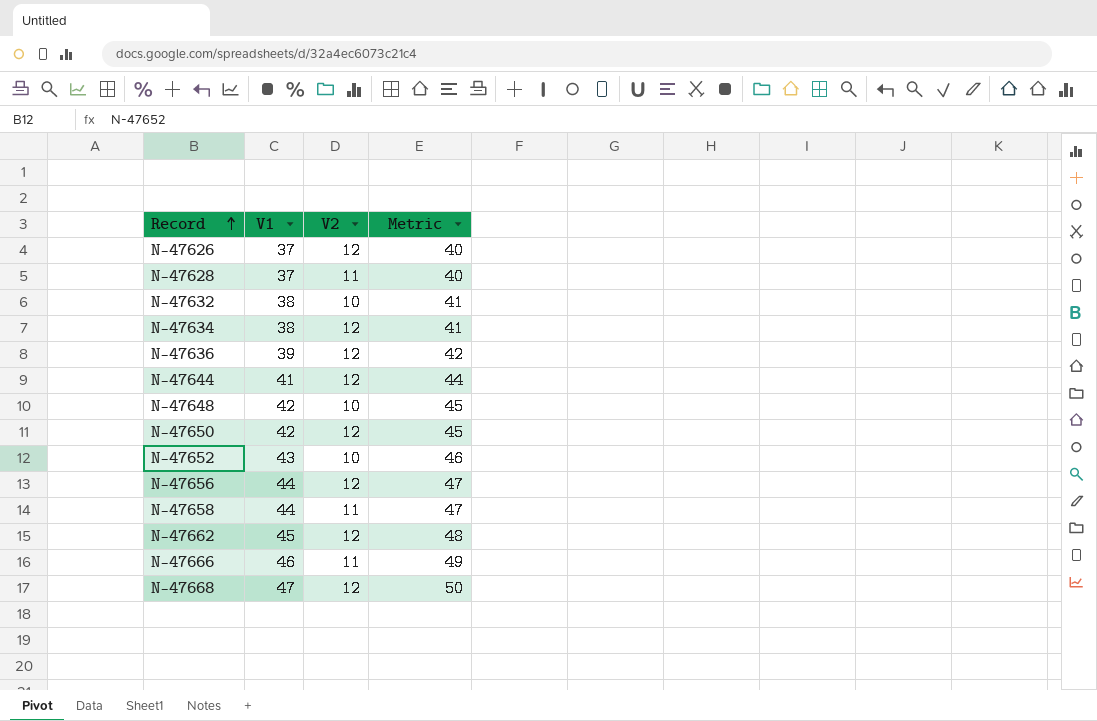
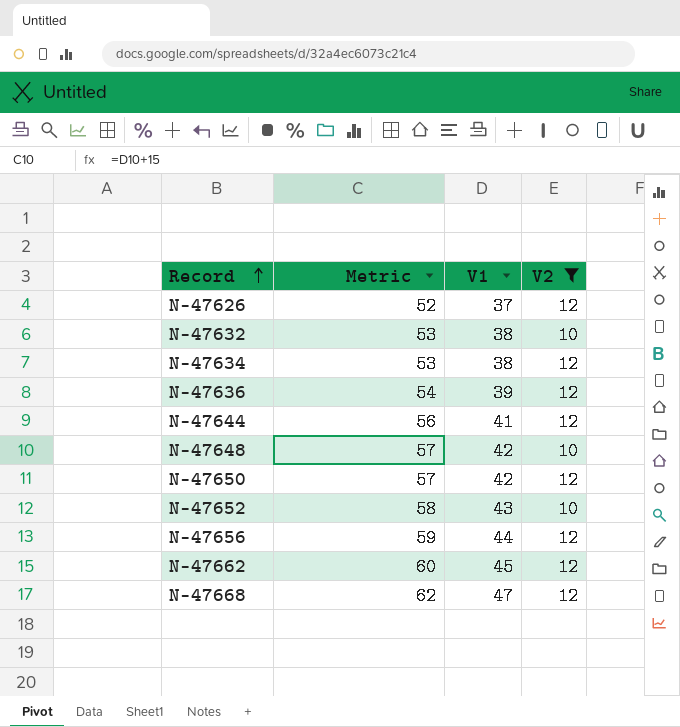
filter: none -> V2 != 11
column Metric | formula: [V1] + 3 -> [V1] + 15
column Metric | position: 4 -> 2

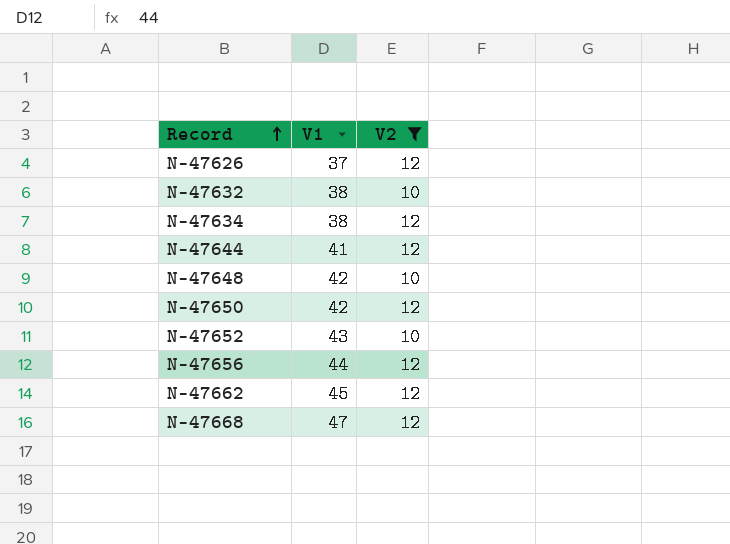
column Metric | formula: [V1] + 15 -> none
row N-47636: 54 | 39 | 12 -> none

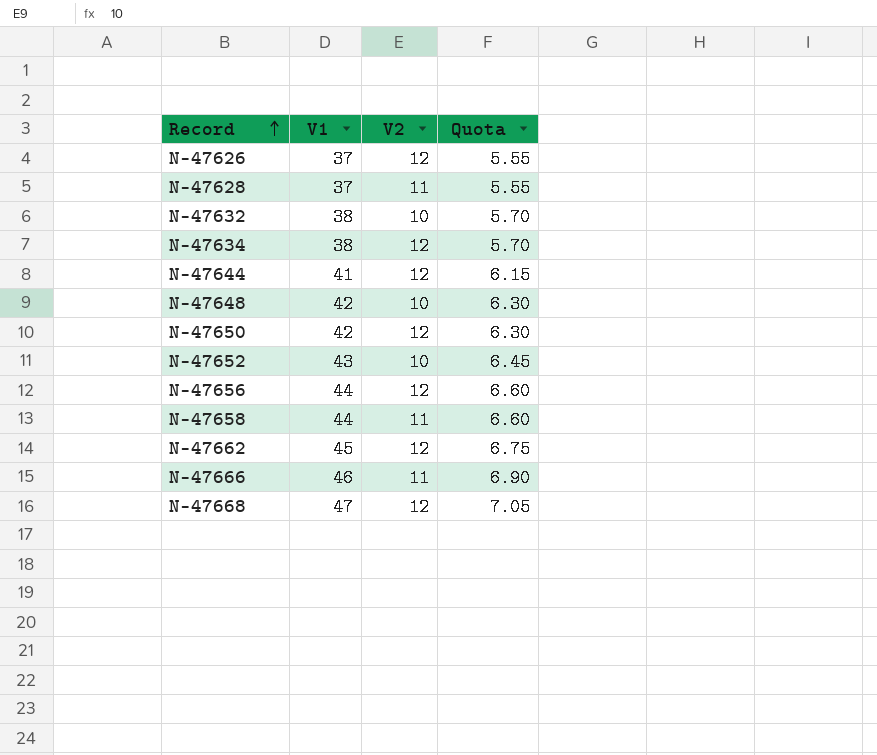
filter: V2 != 11 -> none
column Quota | formula: none -> [V1] * 0.15

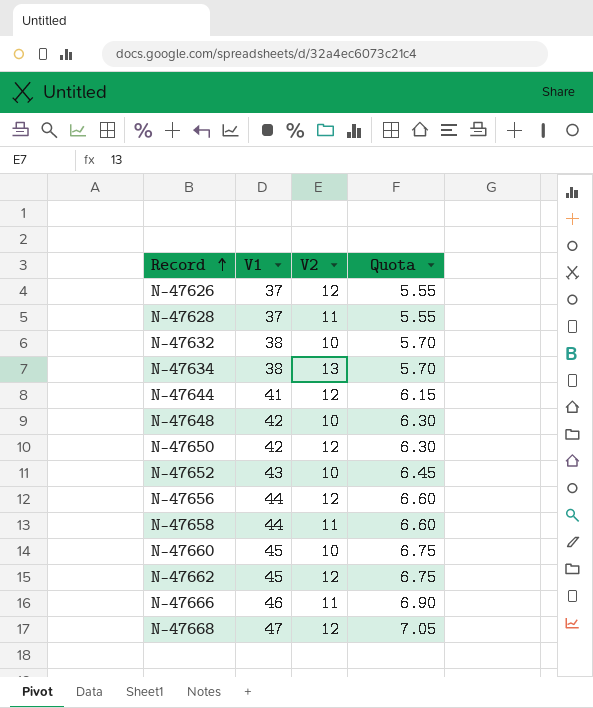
N-47634 | V2: 12 -> 13
row N-47660: none -> 45 | 10 | 6.75

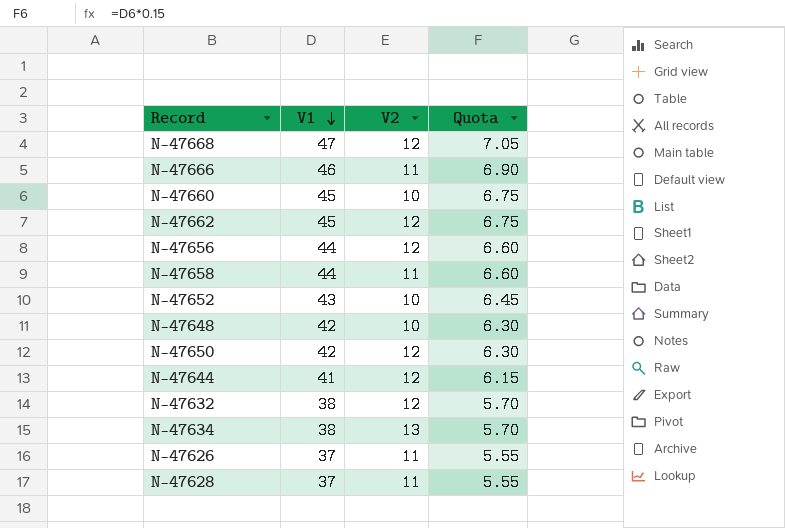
row order: Record ascending -> V1 descending
N-47632 | V2: 10 -> 12
N-47626 | V2: 12 -> 11

